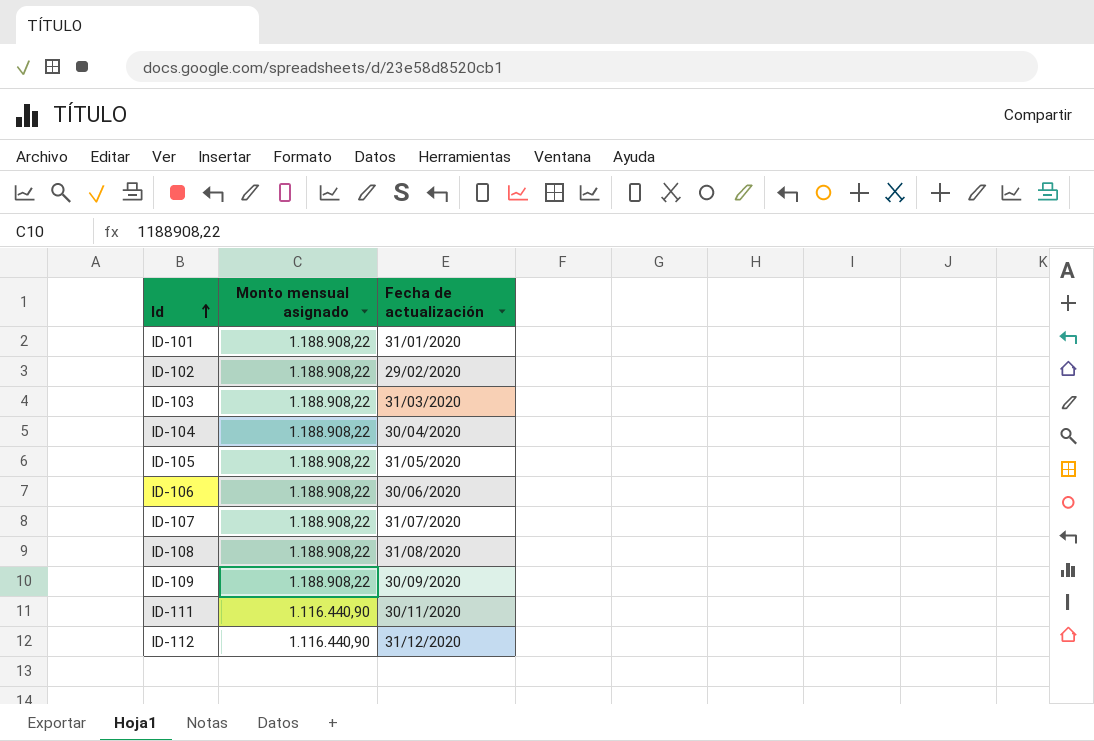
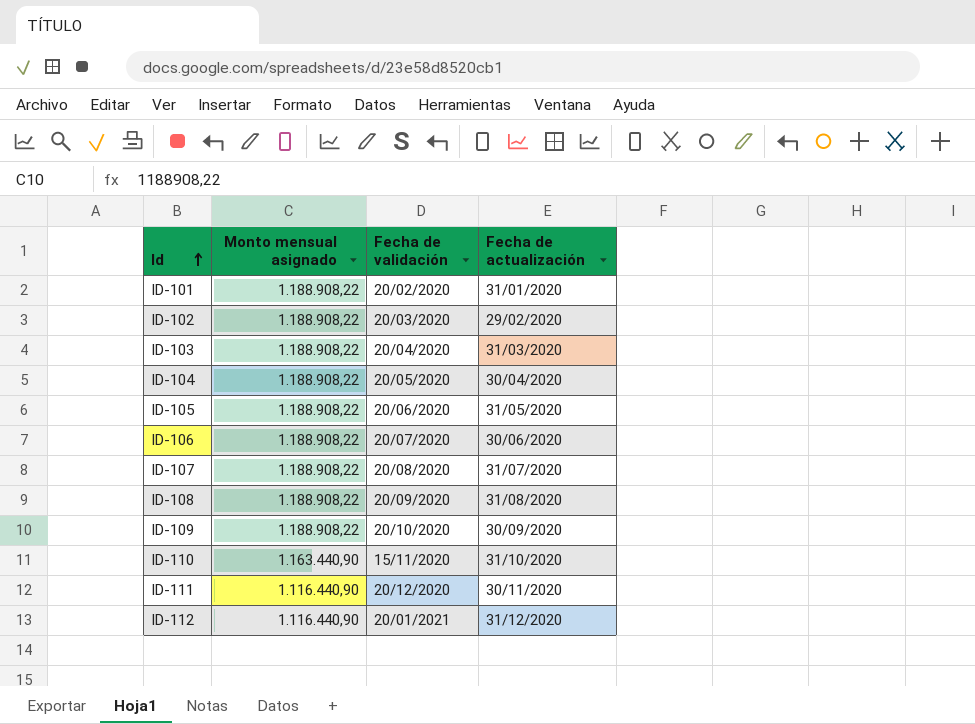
column Fecha de validación | position: none -> 3
row ID-110: none -> 1.163.440,90 | 15/11/2020 | 31/10/2020

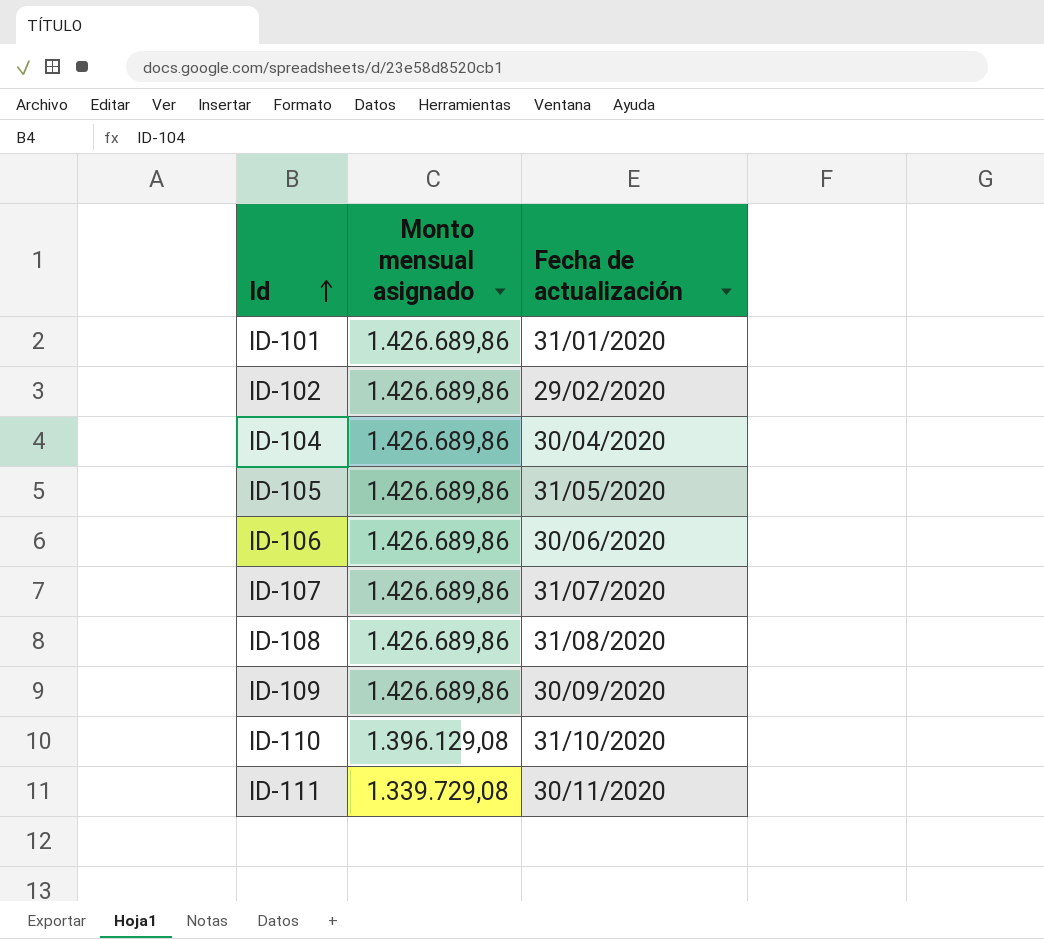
column Fecha de validación | position: 3 -> none
row ID-103: 1.188.908,22 | 20/04/2020 | 31/03/2020 -> none
row ID-112: 1.116.440,90 | 20/01/2021 | 31/12/2020 -> none
ID-101 | Monto mensual asignado: 1.188.908,22 -> 1.426.689,86
ID-102 | Monto mensual asignado: 1.188.908,22 -> 1.426.689,86
ID-104 | Monto mensual asignado: 1.188.908,22 -> 1.426.689,86
ID-105 | Monto mensual asignado: 1.188.908,22 -> 1.426.689,86
ID-106 | Monto mensual asignado: 1.188.908,22 -> 1.426.689,86
ID-107 | Monto mensual asignado: 1.188.908,22 -> 1.426.689,86
ID-108 | Monto mensual asignado: 1.188.908,22 -> 1.426.689,86
ID-109 | Monto mensual asignado: 1.188.908,22 -> 1.426.689,86
ID-110 | Monto mensual asignado: 1.163.440,90 -> 1.396.129,08
ID-111 | Monto mensual asignado: 1.116.440,90 -> 1.339.729,08

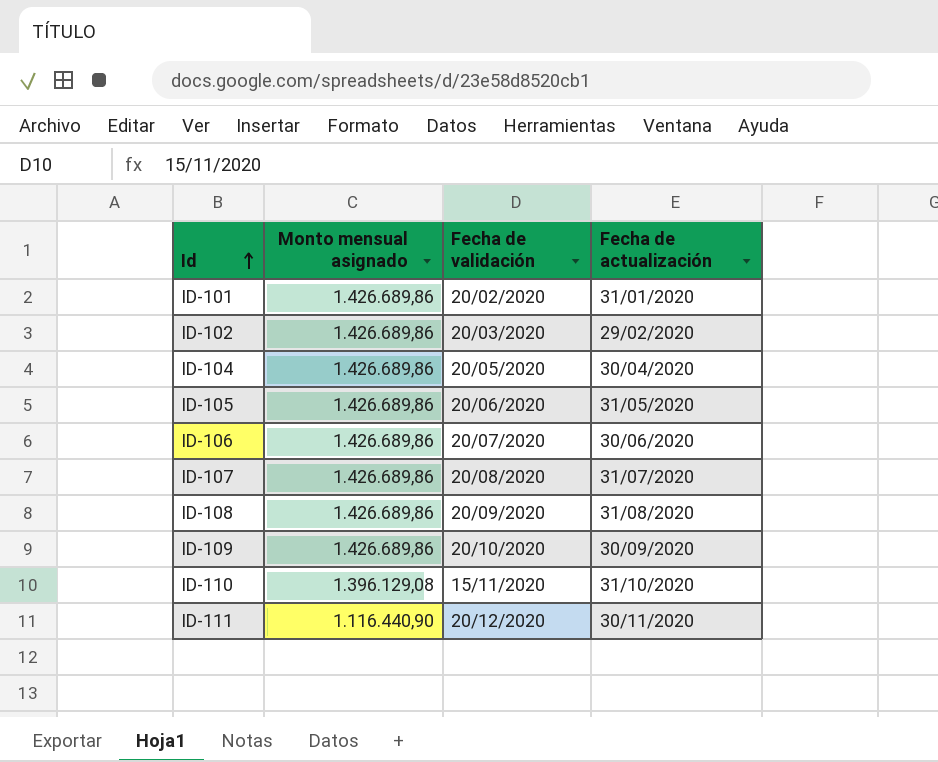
column Fecha de validación | position: none -> 3
ID-111 | Monto mensual asignado: 1.339.729,08 -> 1.116.440,90

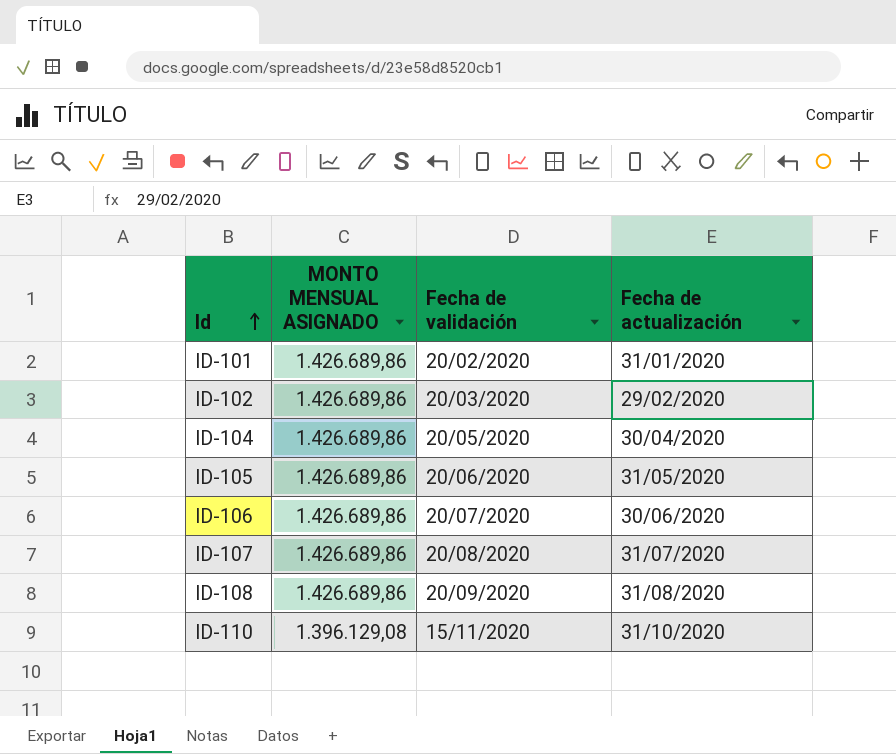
column name: Monto mensual asignado -> MONTO MENSUAL ASIGNADO
row ID-109: 1.426.689,86 | 20/10/2020 | 30/09/2020 -> none
row ID-111: 1.116.440,90 | 20/12/2020 | 30/11/2020 -> none

